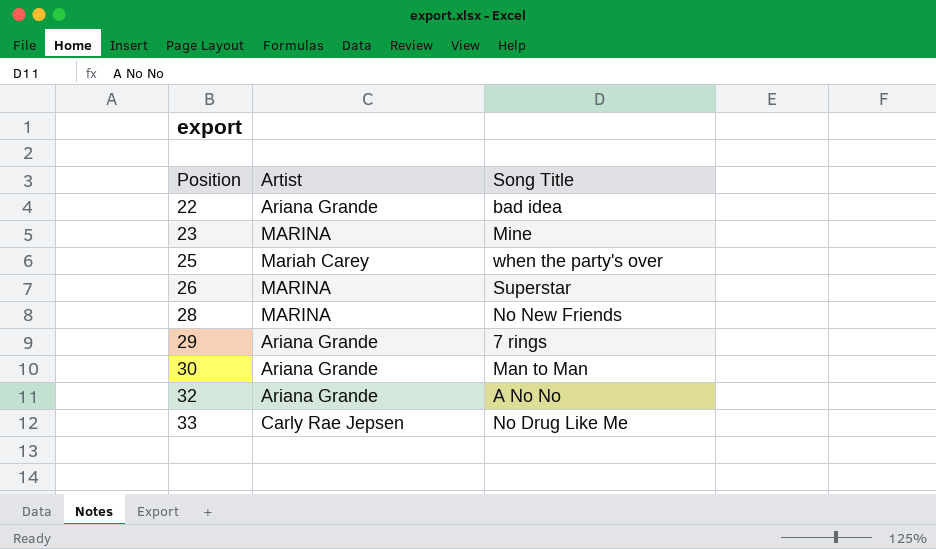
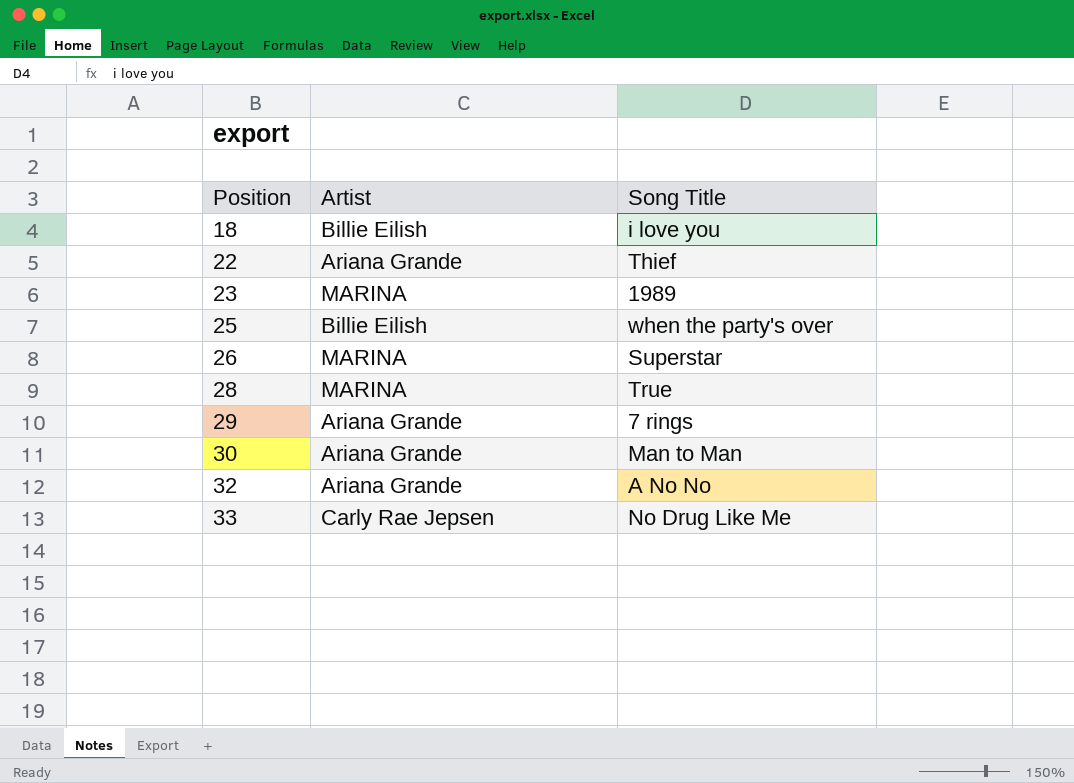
row 18: none -> Billie Eilish | i love you
22 | Song Title: bad idea -> Thief
23 | Song Title: Mine -> 1989
25 | Artist: Mariah Carey -> Billie Eilish
28 | Song Title: No New Friends -> True

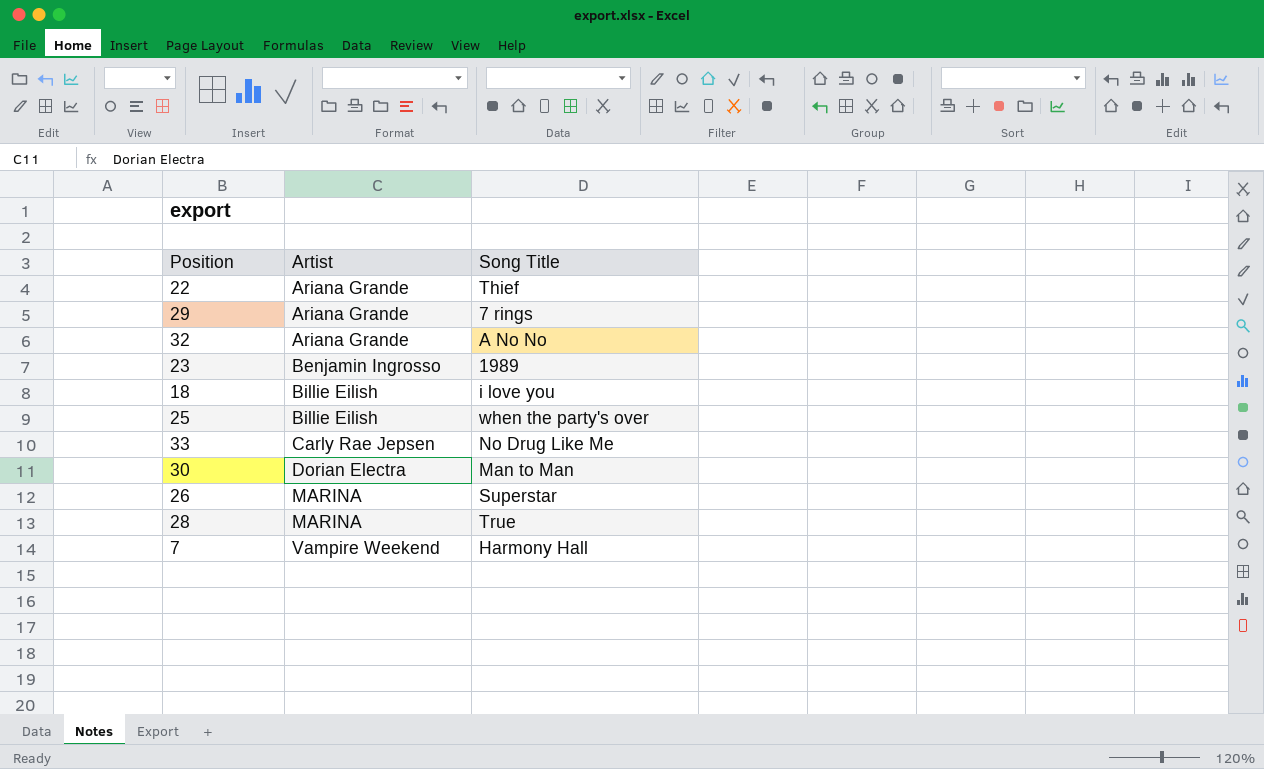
row order: Position ascending -> Artist ascending
23 | Artist: MARINA -> Benjamin Ingrosso
30 | Artist: Ariana Grande -> Dorian Electra
row 7: none -> Vampire Weekend | Harmony Hall

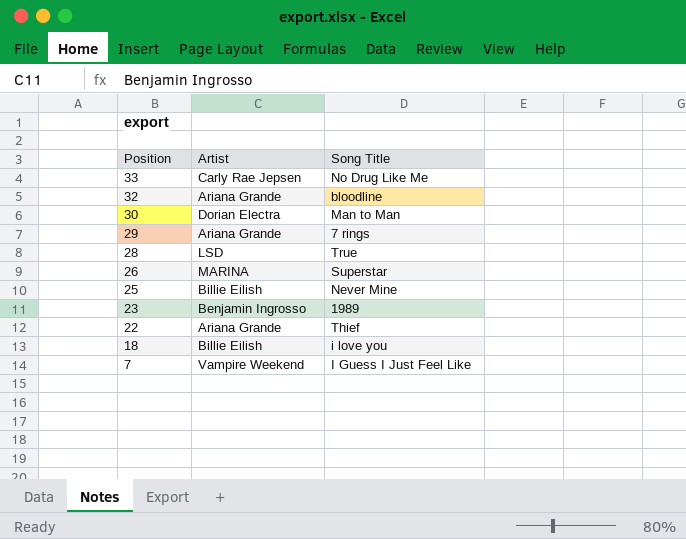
row order: Artist ascending -> Position descending
32 | Song Title: A No No -> bloodline
28 | Artist: MARINA -> LSD
25 | Song Title: when the party's over -> Never Mine
7 | Song Title: Harmony Hall -> I Guess I Just Feel Like

